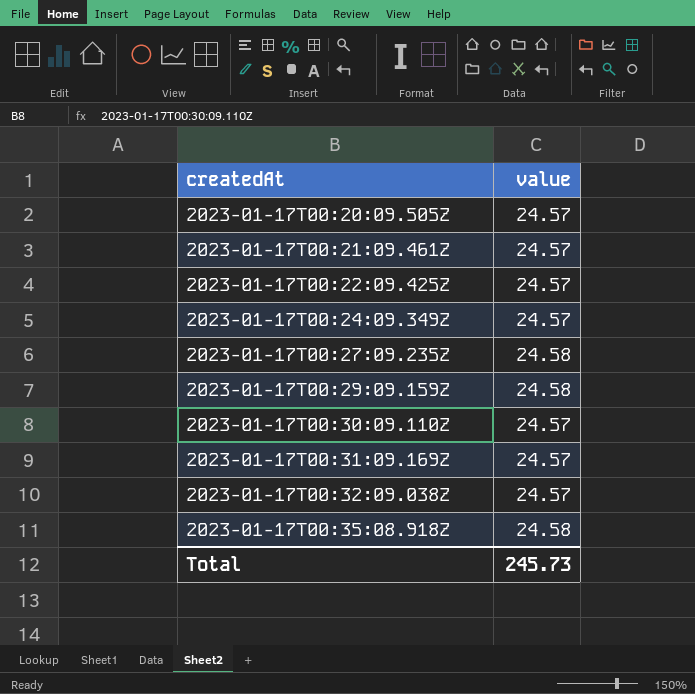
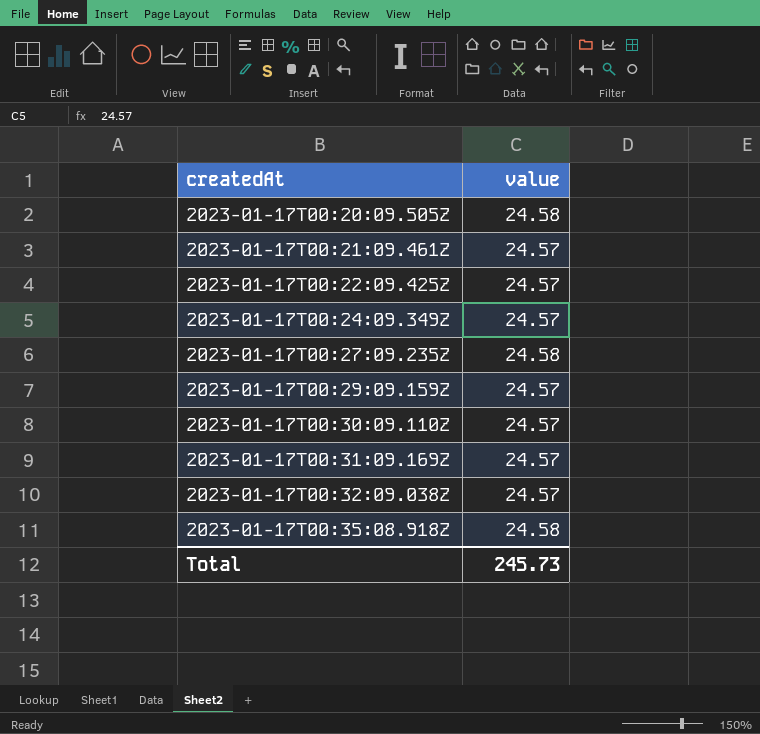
2023-01-17T00:20:09.505Z | value: 24.57 -> 24.58
2023-01-17T00:29:09.159Z | value: 24.58 -> 24.57

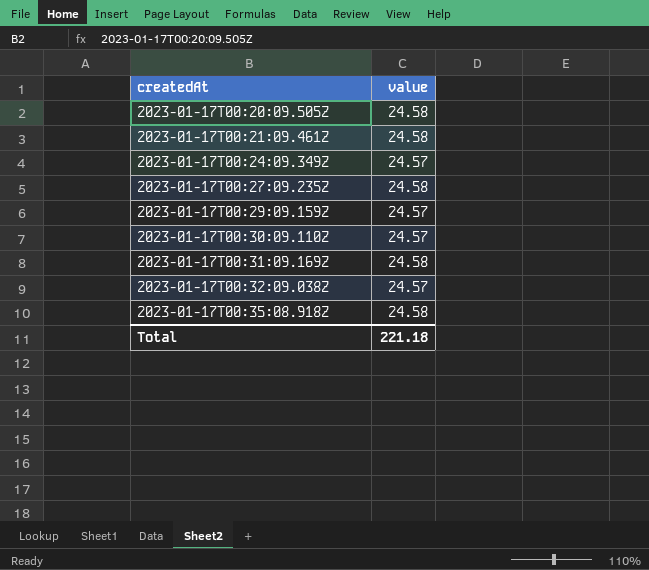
row 2023-01-17T00:22:09.425Z: 24.57 -> none
2023-01-17T00:21:09.461Z | value: 24.57 -> 24.58
2023-01-17T00:31:09.169Z | value: 24.57 -> 24.58
Total | value: 245.73 -> 221.18

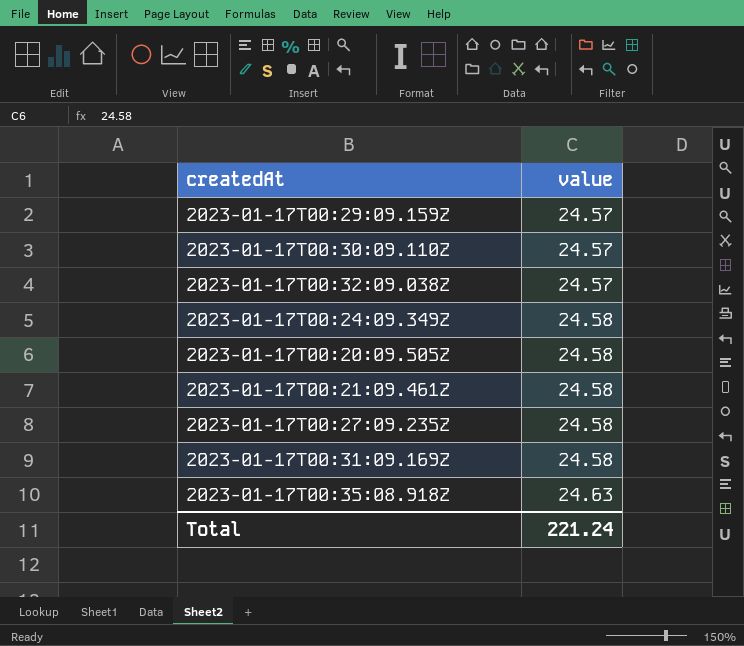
row order: createdAt ascending -> value ascending
2023-01-17T00:24:09.349Z | value: 24.57 -> 24.58
2023-01-17T00:35:08.918Z | value: 24.58 -> 24.63
Total | value: 221.18 -> 221.24

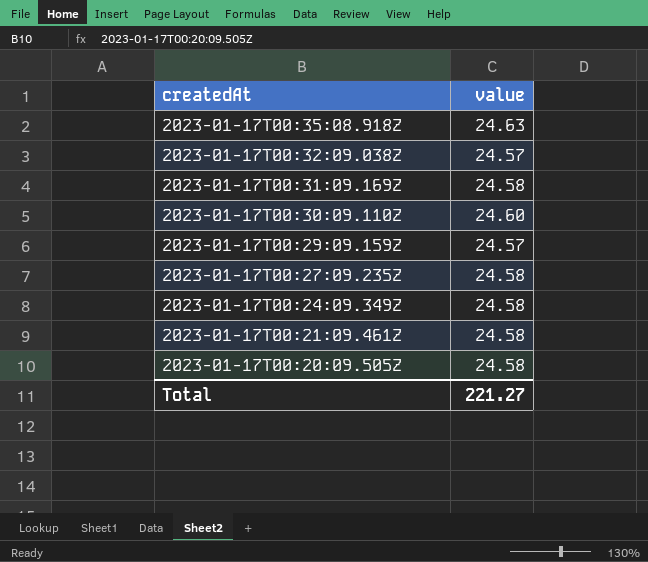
row order: value ascending -> createdAt descending
2023-01-17T00:30:09.110Z | value: 24.57 -> 24.60
Total | value: 221.24 -> 221.27

